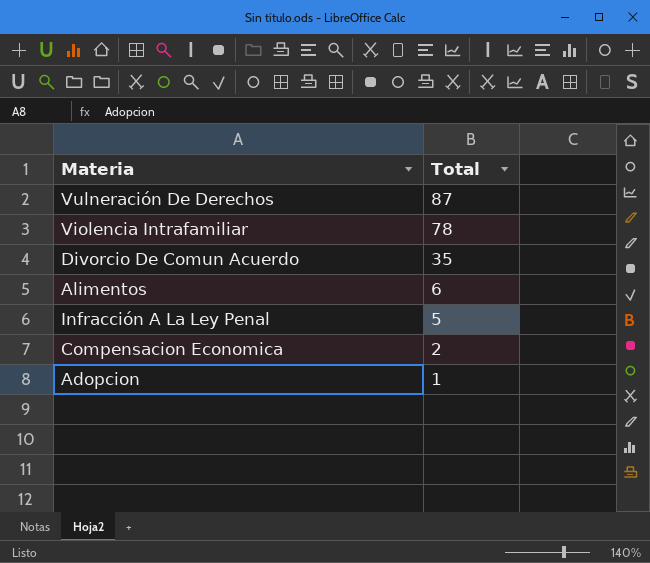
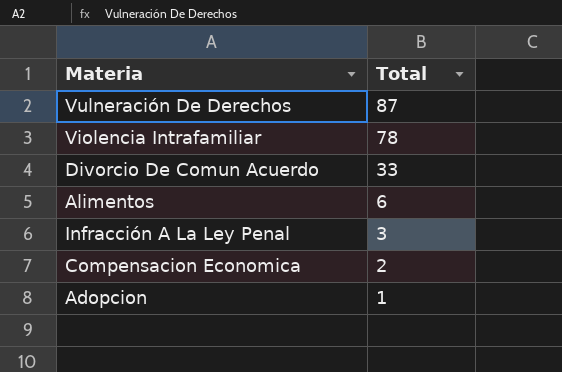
Divorcio De Comun Acuerdo | Total: 35 -> 33
Infracción A La Ley Penal | Total: 5 -> 3

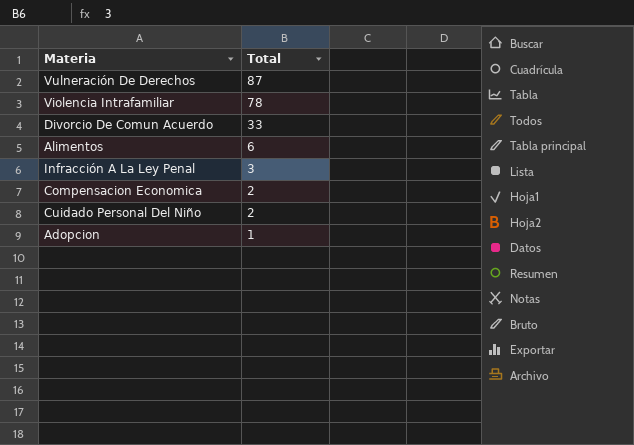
row Cuidado Personal Del Niño: none -> 2

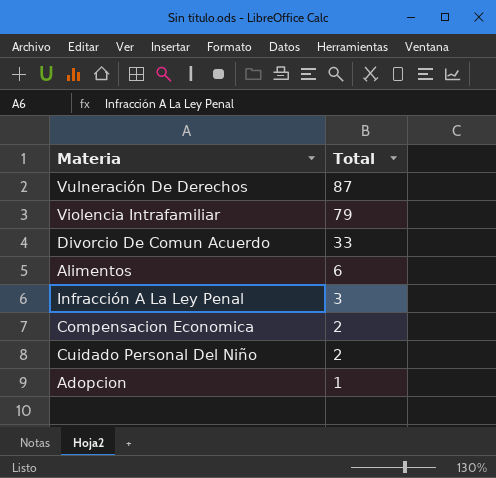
Violencia Intrafamiliar | Total: 78 -> 79

